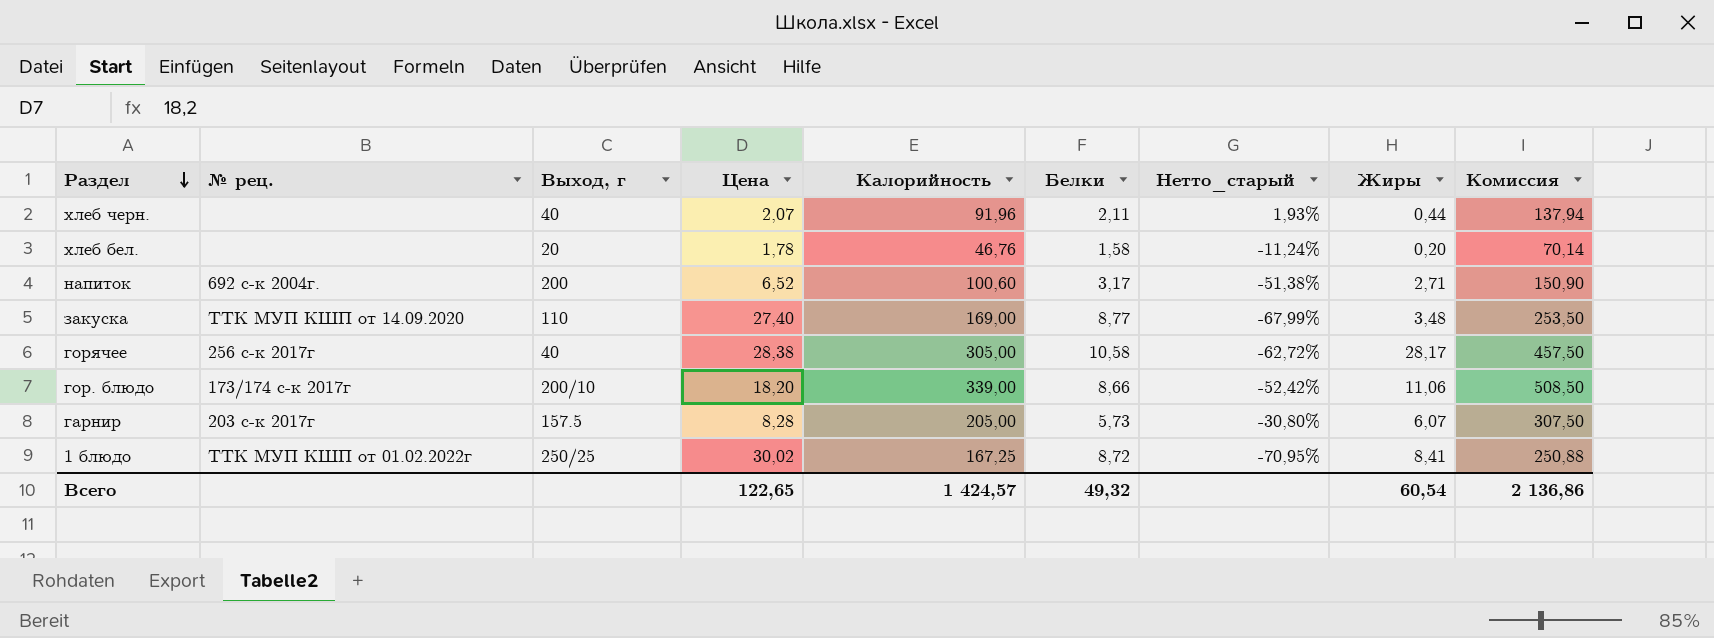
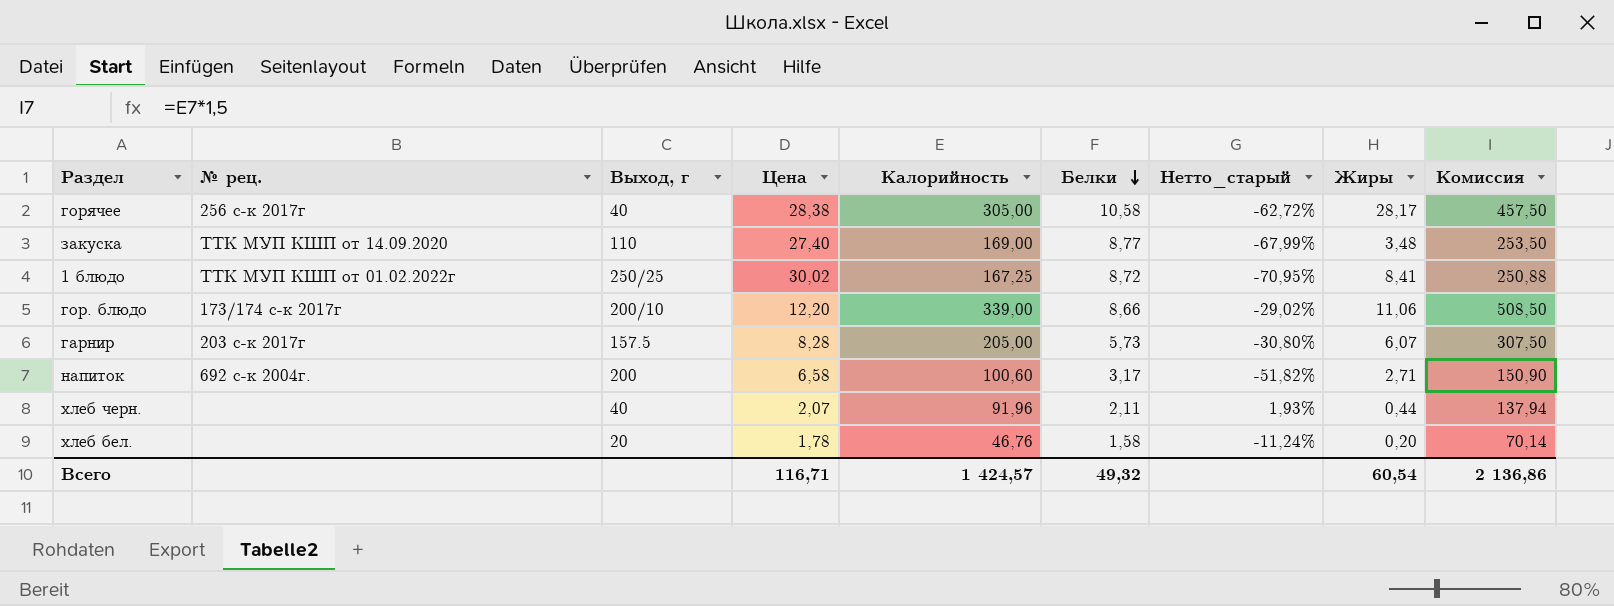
row order: Раздел descending -> Белки descending
гор. блюдо | Цена: 18,20 -> 12,20
гор. блюдо | Нетто_старый: -52,42% -> -29,02%
напиток | Цена: 6,52 -> 6,58
напиток | Нетто_старый: -51,38% -> -51,82%
Всего | Цена: 122,65 -> 116,71

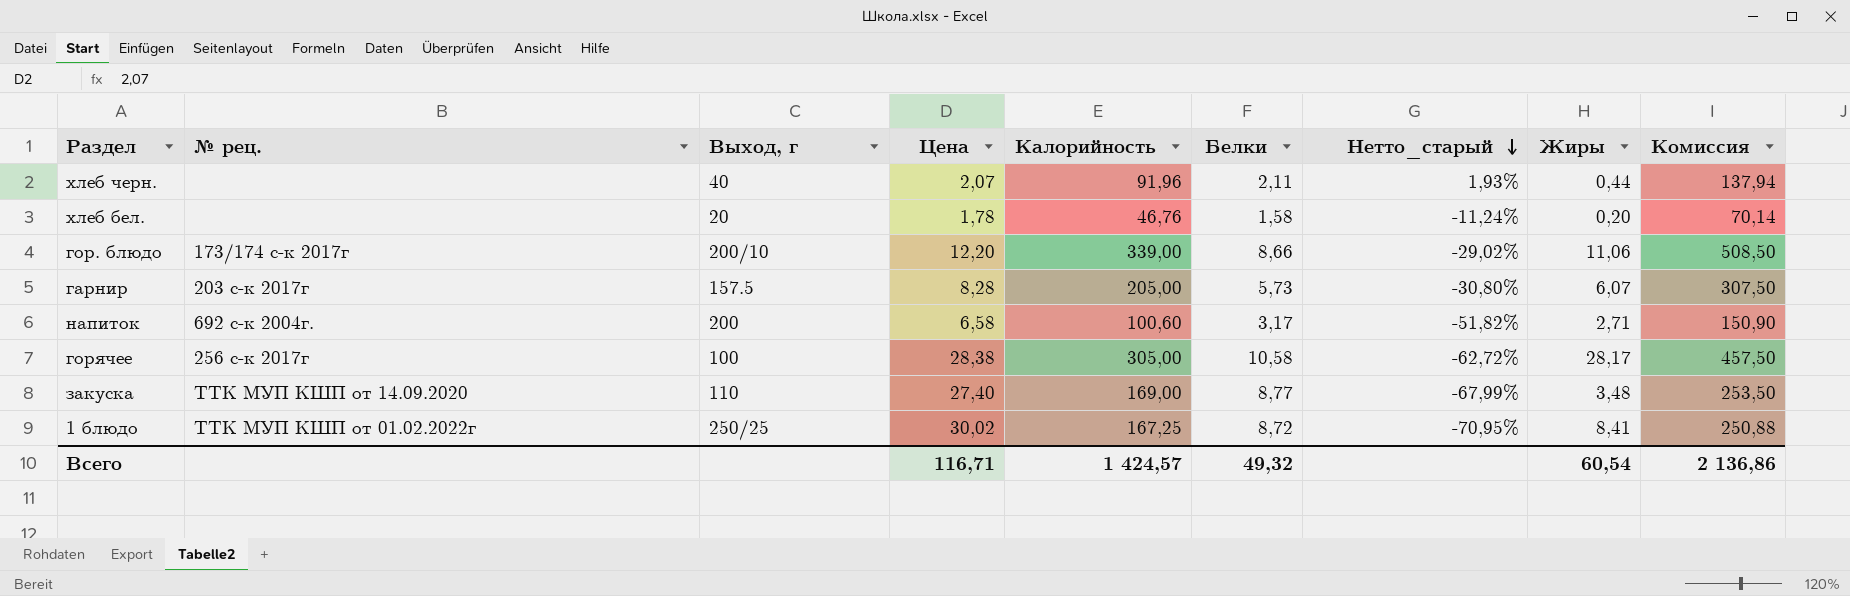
row order: Белки descending -> Нетто_старый descending
горячее | Выход, г: 40 -> 100

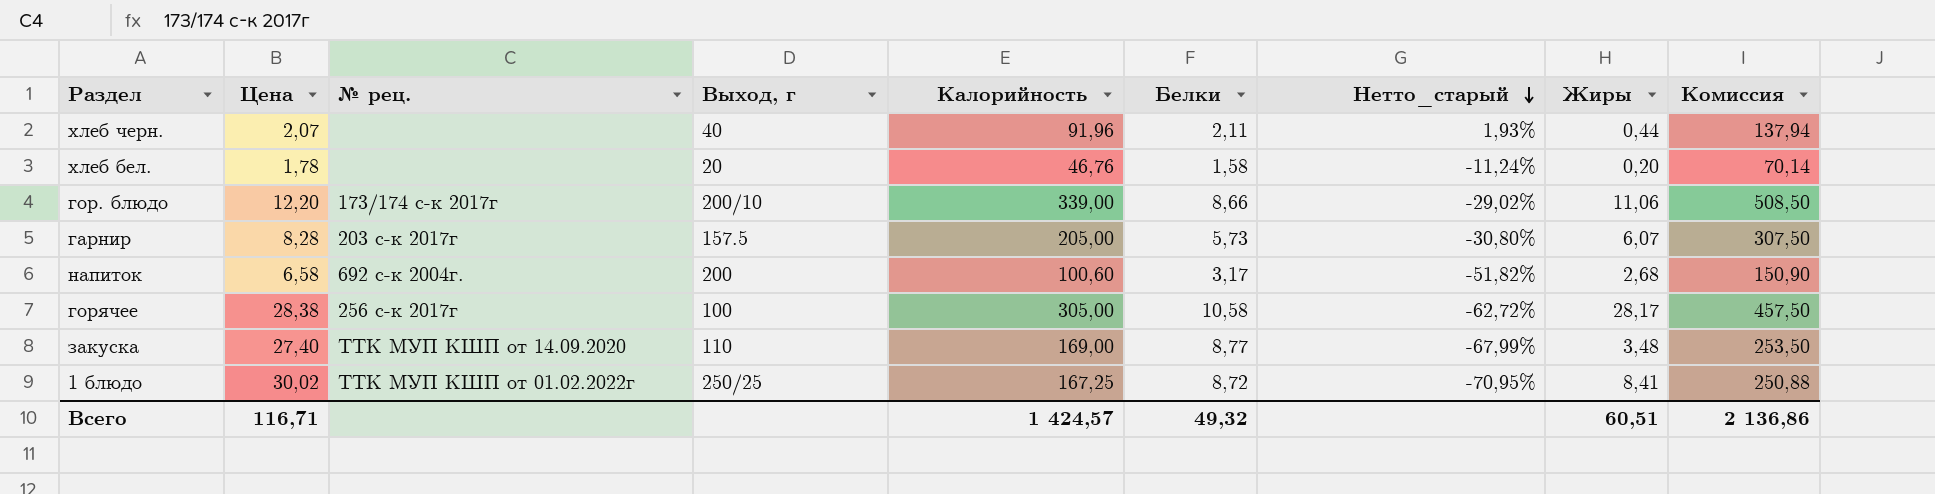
column Цена | position: 4 -> 2
напиток | Жиры: 2,71 -> 2,68
Всего | Жиры: 60,54 -> 60,51

